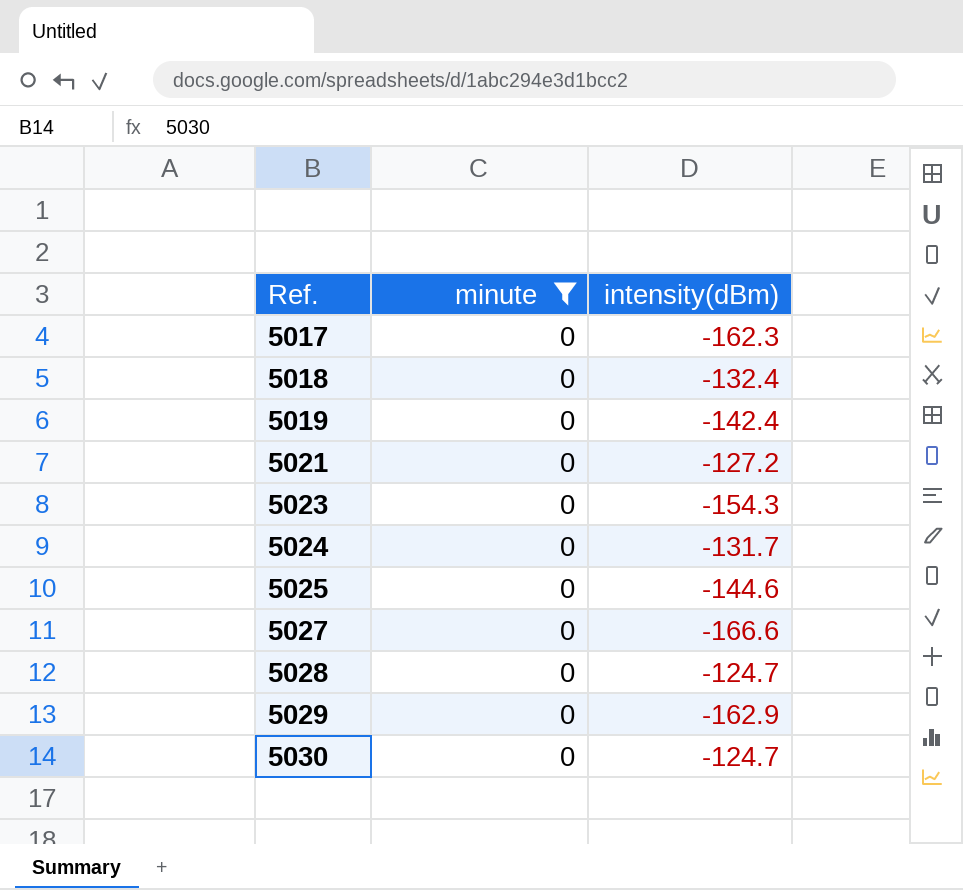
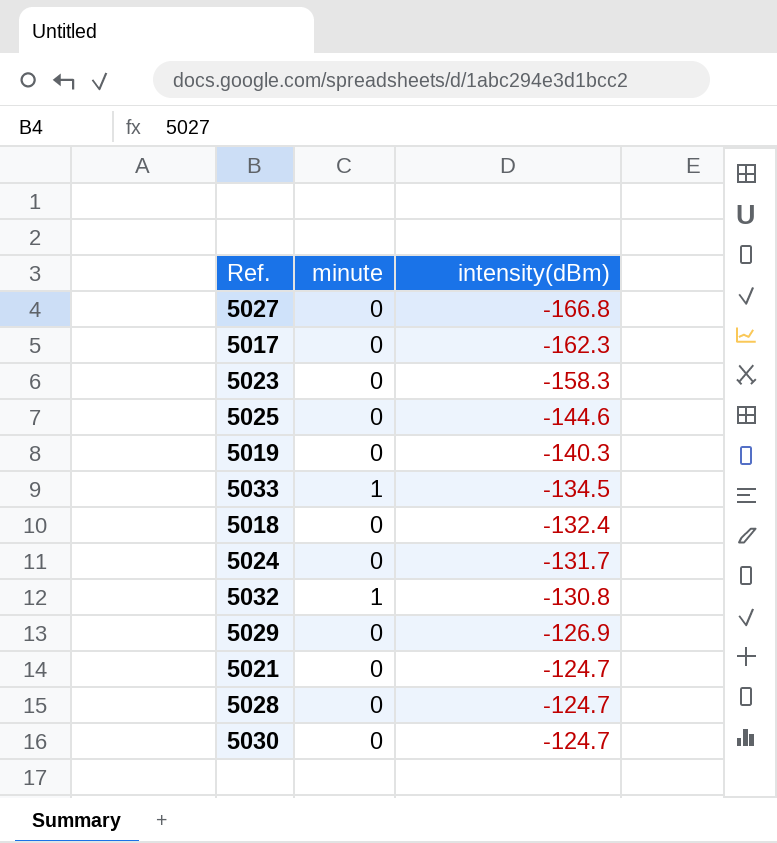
filter: minute = 0 -> none
row order: Ref. ascending -> intensity(dBm) ascending
5027 | intensity(dBm): -166.6 -> -166.8
5023 | intensity(dBm): -154.3 -> -158.3
5019 | intensity(dBm): -142.4 -> -140.3
5029 | intensity(dBm): -162.9 -> -126.9
5021 | intensity(dBm): -127.2 -> -124.7

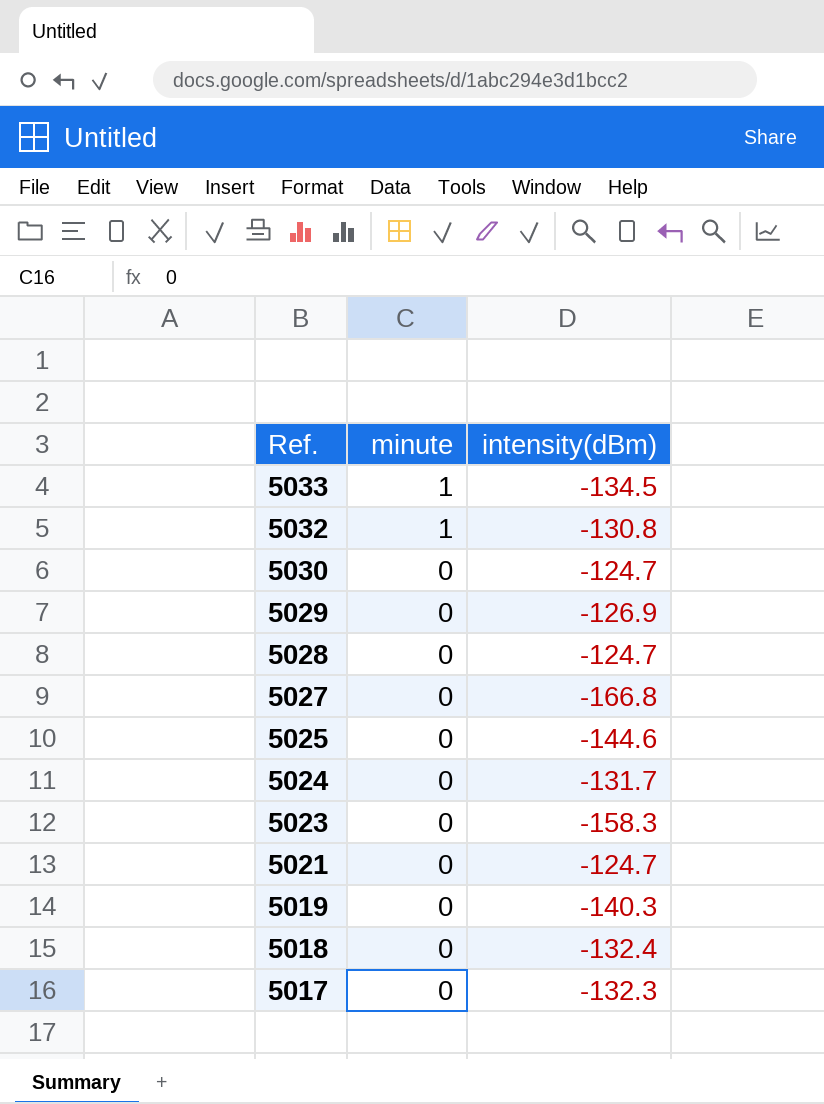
row order: intensity(dBm) ascending -> Ref. descending
5017 | intensity(dBm): -162.3 -> -132.3

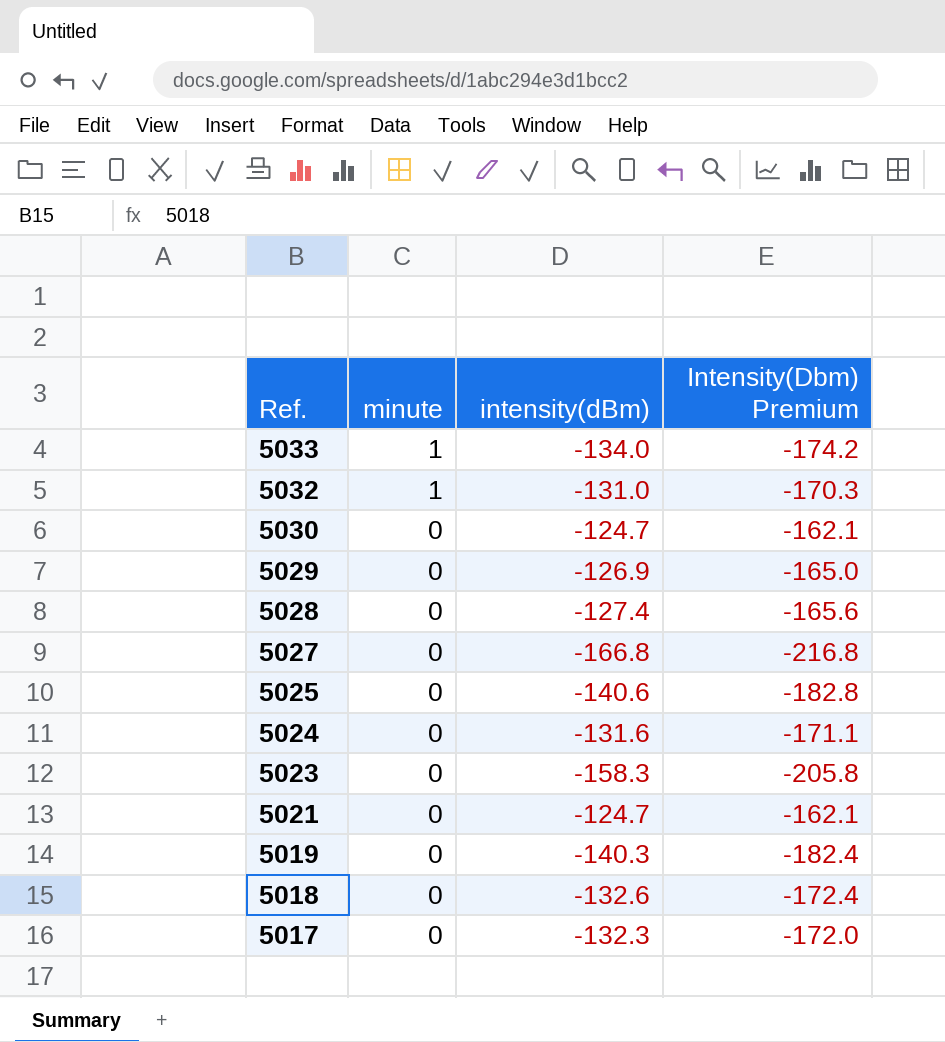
column Intensity(Dbm) Premium | formula: none -> [intensity(dBm)] * 1.3
5033 | intensity(dBm): -134.5 -> -134.0
5032 | intensity(dBm): -130.8 -> -131.0
5028 | intensity(dBm): -124.7 -> -127.4
5025 | intensity(dBm): -144.6 -> -140.6
5024 | intensity(dBm): -131.7 -> -131.6
5018 | intensity(dBm): -132.4 -> -132.6

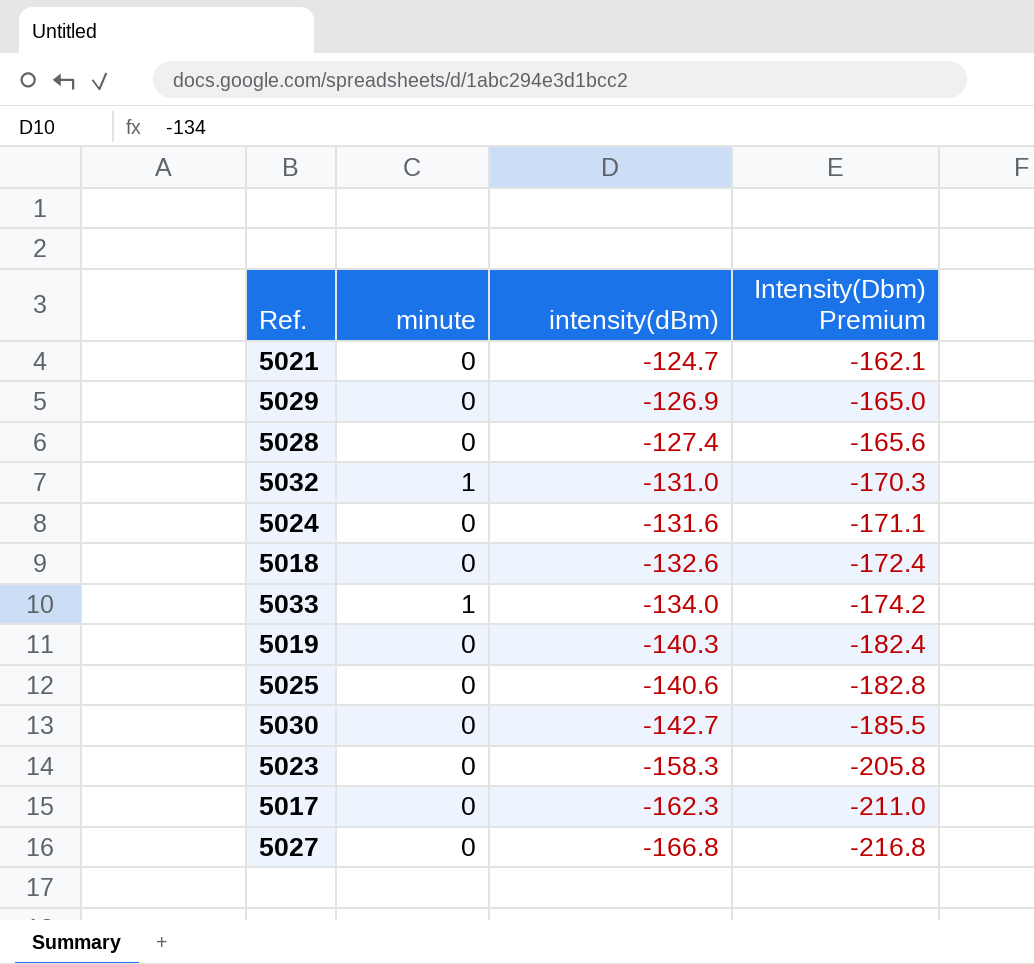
row order: Ref. descending -> intensity(dBm) descending
5030 | intensity(dBm): -124.7 -> -142.7
5030 | Intensity(Dbm) Premium: -162.1 -> -185.5
5017 | intensity(dBm): -132.3 -> -162.3
5017 | Intensity(Dbm) Premium: -172.0 -> -211.0

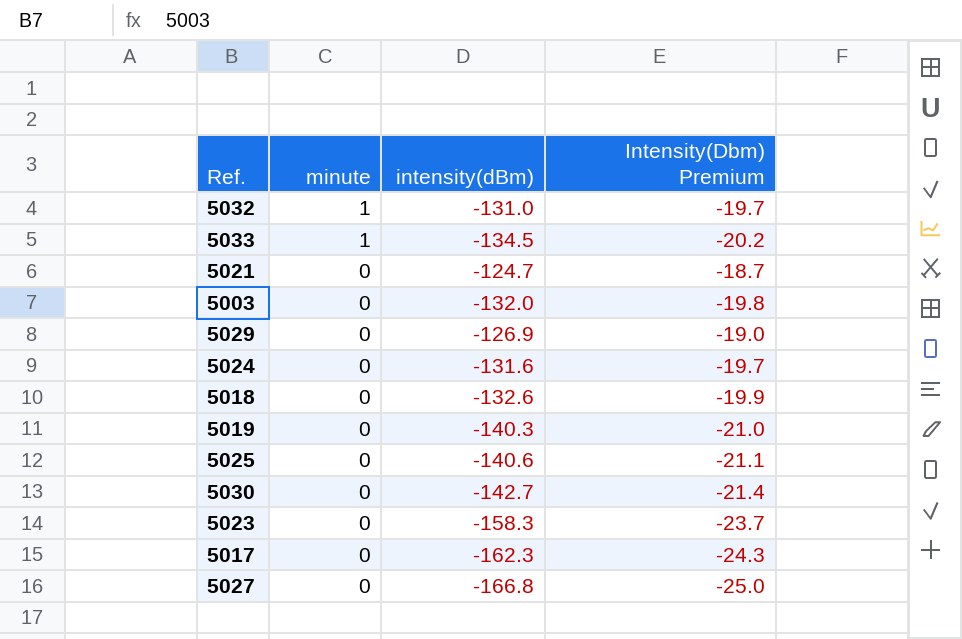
row order: intensity(dBm) descending -> minute descending
column Intensity(Dbm) Premium | formula: [intensity(dBm)] * 1.3 -> [intensity(dBm)] * 0.15
row 5028: 0 | -127.4 | -165.6 -> none
5033 | intensity(dBm): -134.0 -> -134.5
row 5003: none -> 0 | -132.0 | -19.8

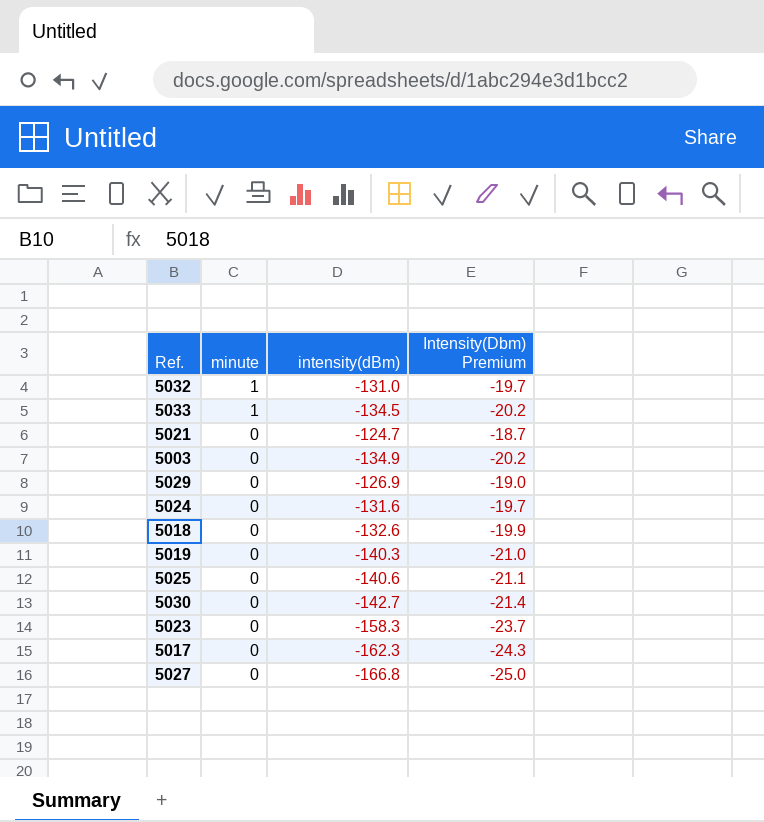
5003 | intensity(dBm): -132.0 -> -134.9
5003 | Intensity(Dbm) Premium: -19.8 -> -20.2

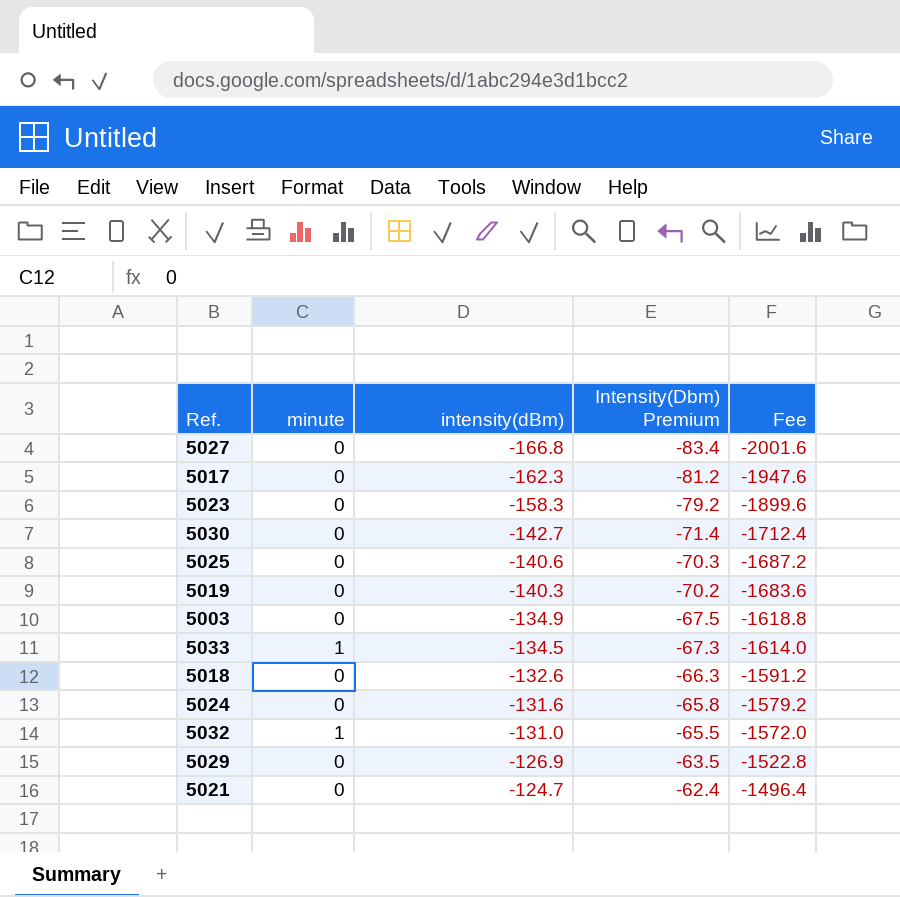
row order: minute descending -> intensity(dBm) ascending
column Intensity(Dbm) Premium | formula: [intensity(dBm)] * 0.15 -> [intensity(dBm)] * 0.5
column Fee | formula: none -> [intensity(dBm)] * 12

